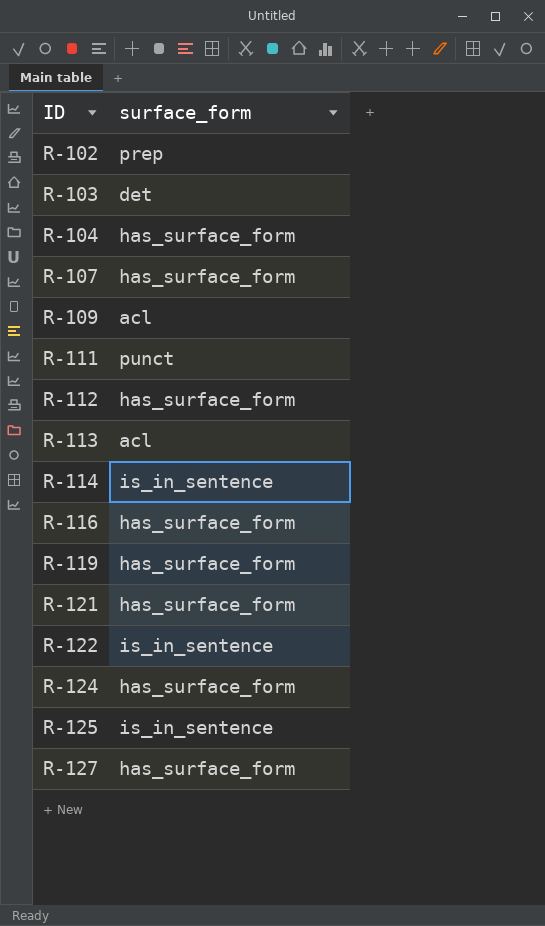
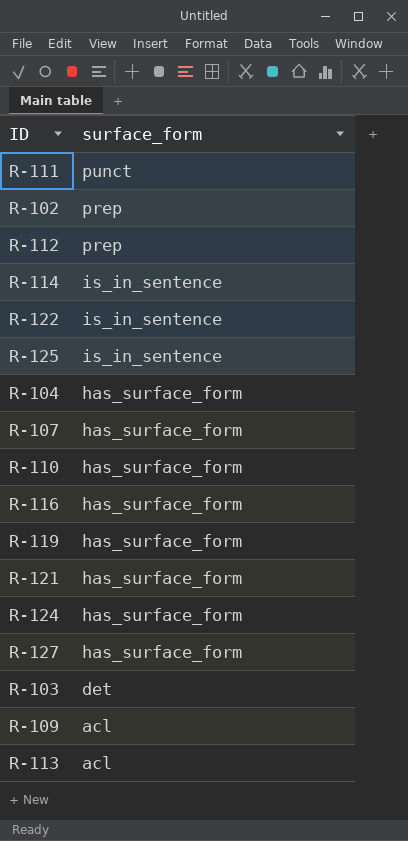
row order: ID ascending -> surface_form descending
R-112 | surface_form: has_surface_form -> prep
row R-110: none -> has_surface_form

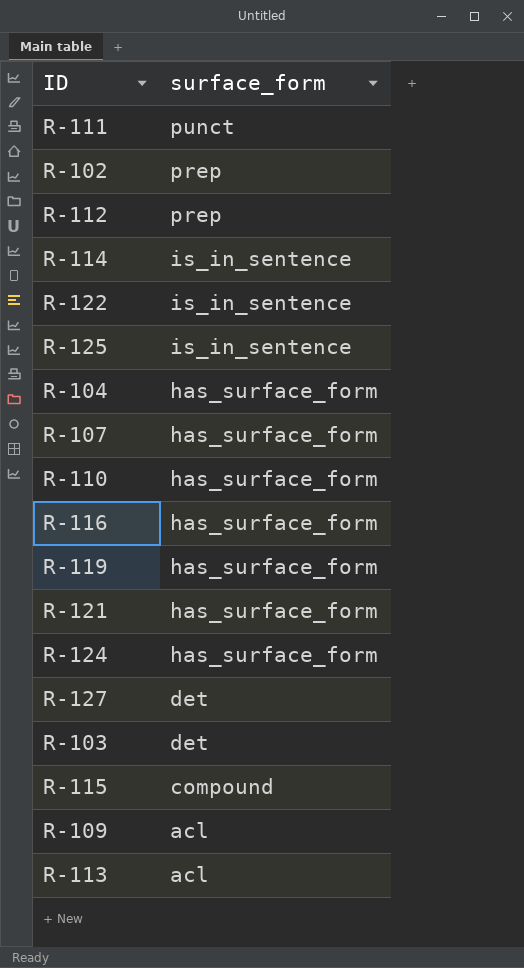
R-127 | surface_form: has_surface_form -> det
row R-115: none -> compound

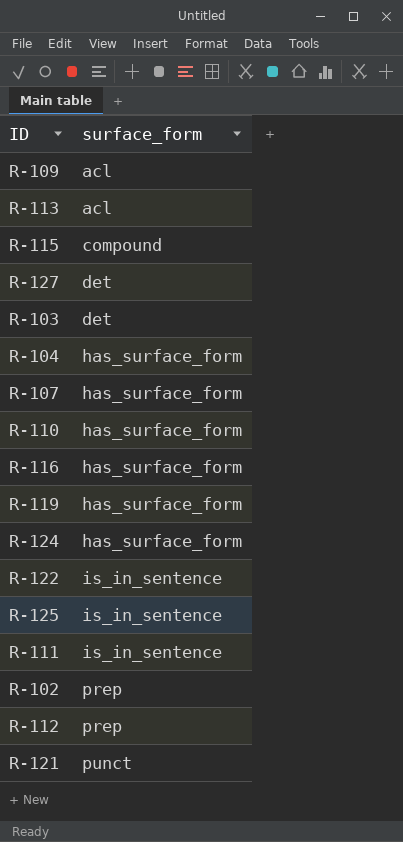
row order: surface_form descending -> surface_form ascending
row R-114: is_in_sentence -> none
R-111 | surface_form: punct -> is_in_sentence
R-121 | surface_form: has_surface_form -> punct

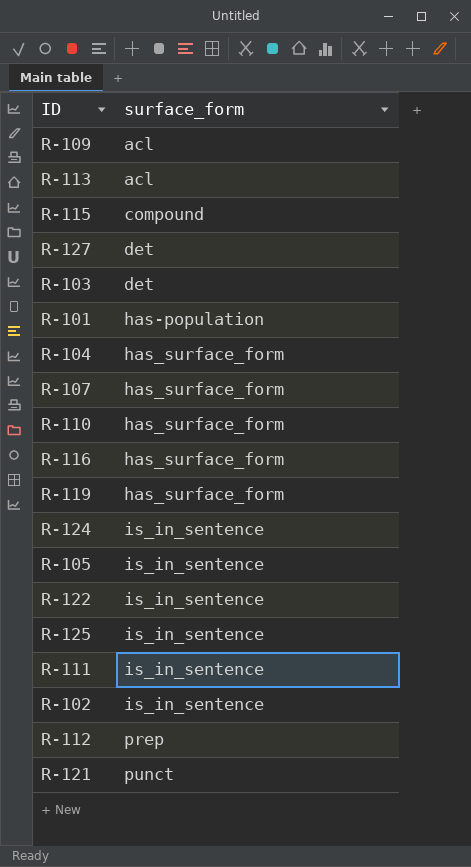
row R-101: none -> has-population
R-124 | surface_form: has_surface_form -> is_in_sentence
row R-105: none -> is_in_sentence
R-102 | surface_form: prep -> is_in_sentence

